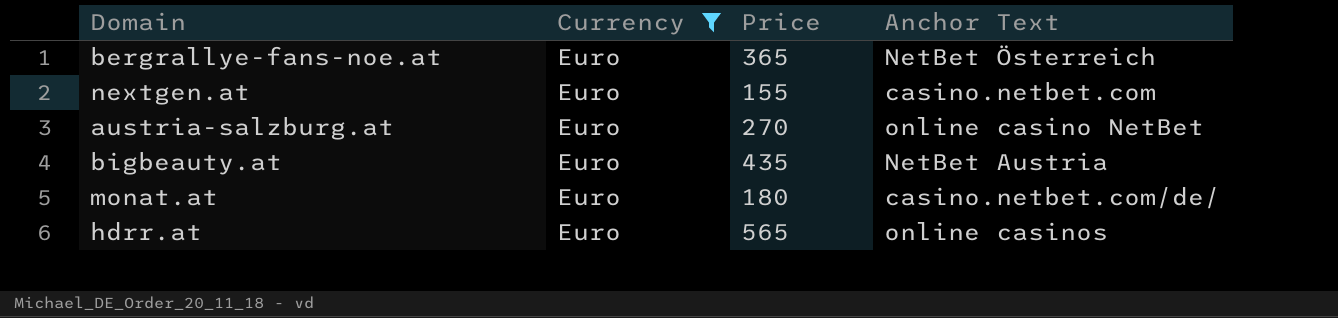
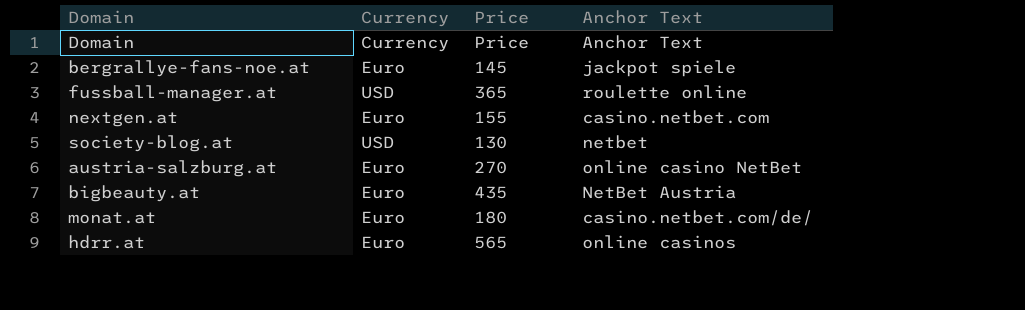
filter: Currency = Euro -> none
bergrallye-fans-noe.at | Price: 365 -> 145
bergrallye-fans-noe.at | Anchor Text: NetBet Österreich -> jackpot spiele

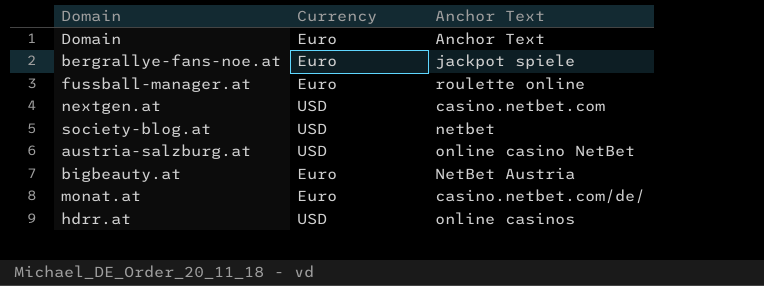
column Price | position: 3 -> none
Domain | Currency: Currency -> Euro
fussball-manager.at | Currency: USD -> Euro
nextgen.at | Currency: Euro -> USD
austria-salzburg.at | Currency: Euro -> USD
hdrr.at | Currency: Euro -> USD

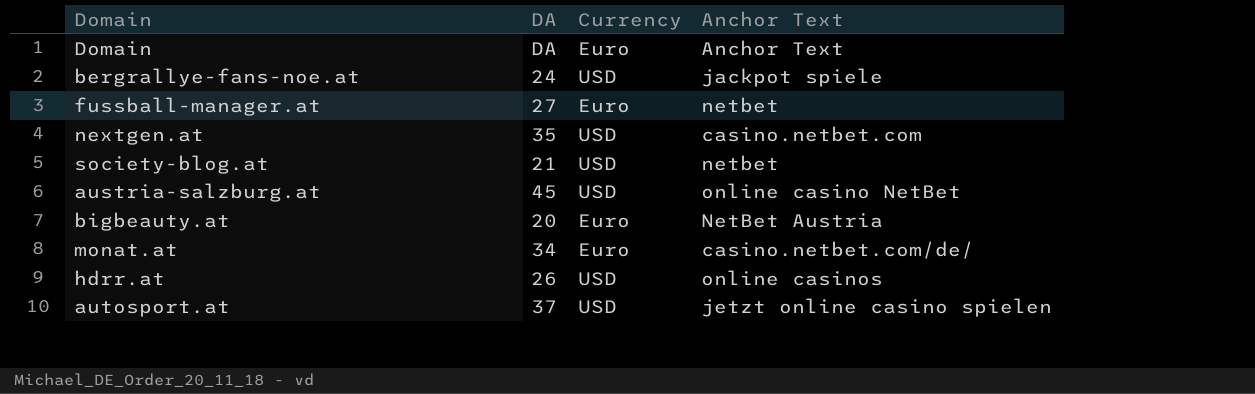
column DA | position: none -> 2
bergrallye-fans-noe.at | Currency: Euro -> USD
fussball-manager.at | Anchor Text: roulette online -> netbet
row autosport.at: none -> 37 | USD | jetzt online casino spielen

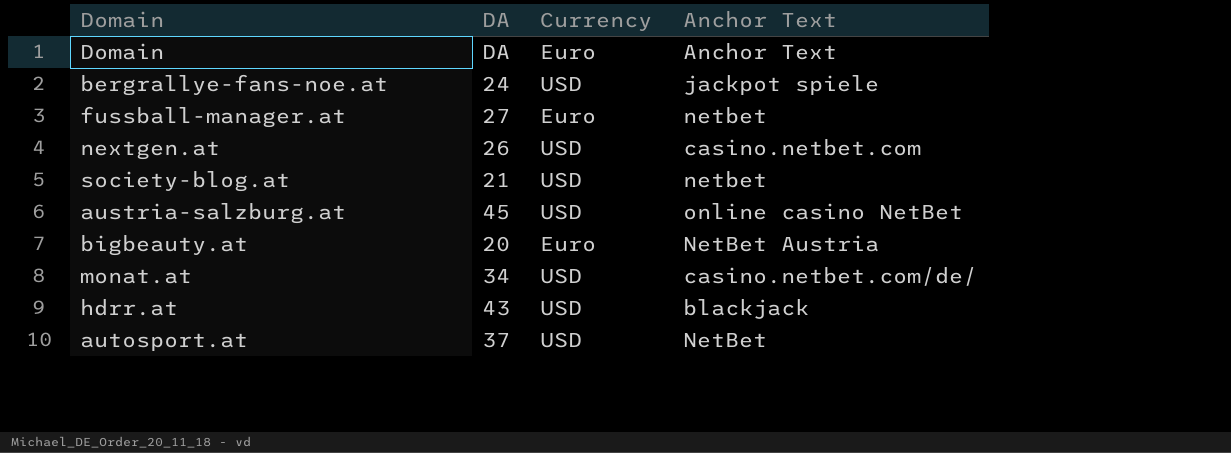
nextgen.at | DA: 35 -> 26
monat.at | Currency: Euro -> USD
hdrr.at | DA: 26 -> 43
hdrr.at | Anchor Text: online casinos -> blackjack
autosport.at | Anchor Text: jetzt online casino spielen -> NetBet

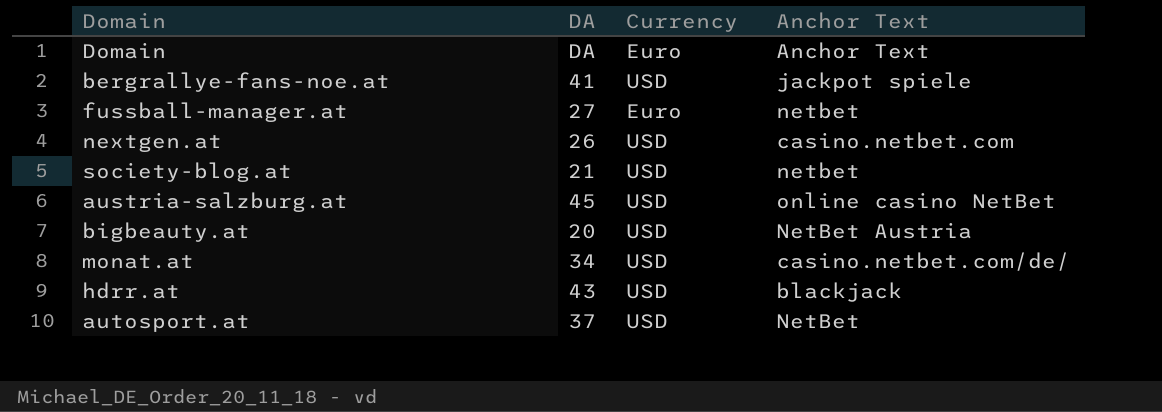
bergrallye-fans-noe.at | DA: 24 -> 41
bigbeauty.at | Currency: Euro -> USD

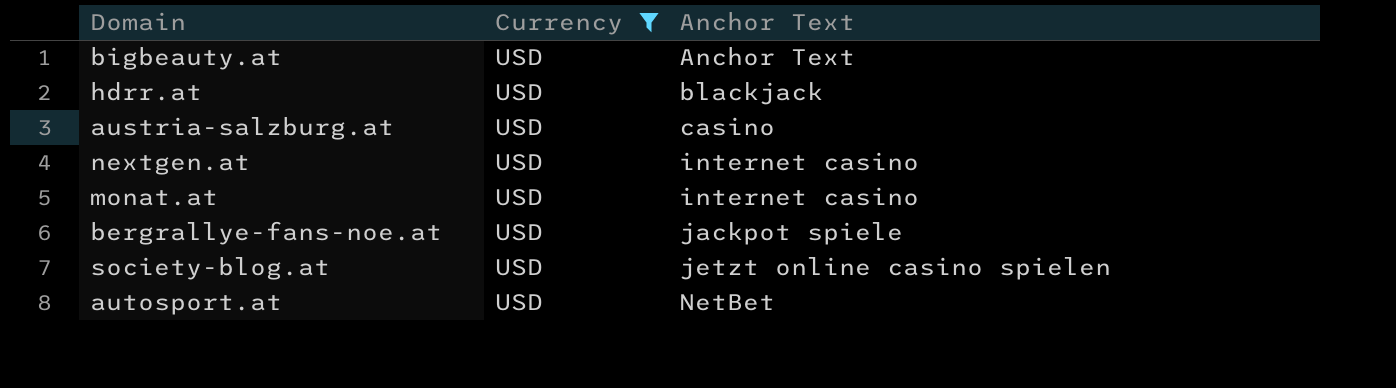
filter: none -> Currency = USD
row order: none -> Anchor Text ascending
column DA | position: 2 -> none
bigbeauty.at | Anchor Text: NetBet Austria -> Anchor Text
austria-salzburg.at | Anchor Text: online casino NetBet -> casino
nextgen.at | Anchor Text: casino.netbet.com -> internet casino
monat.at | Anchor Text: casino.netbet.com/de/ -> internet casino
society-blog.at | Anchor Text: netbet -> jetzt online casino spielen

